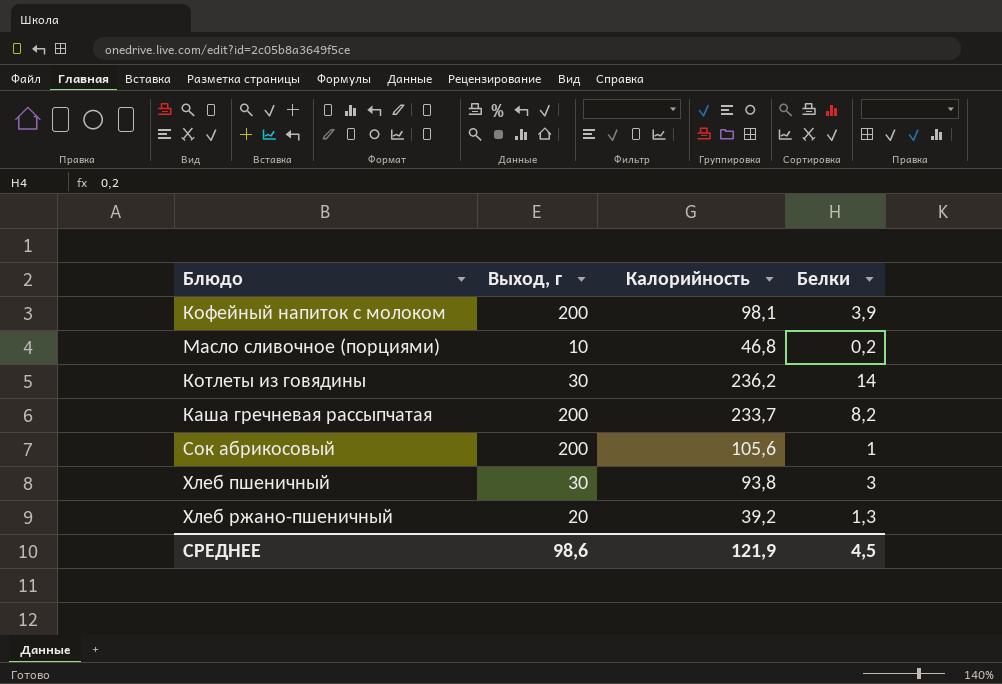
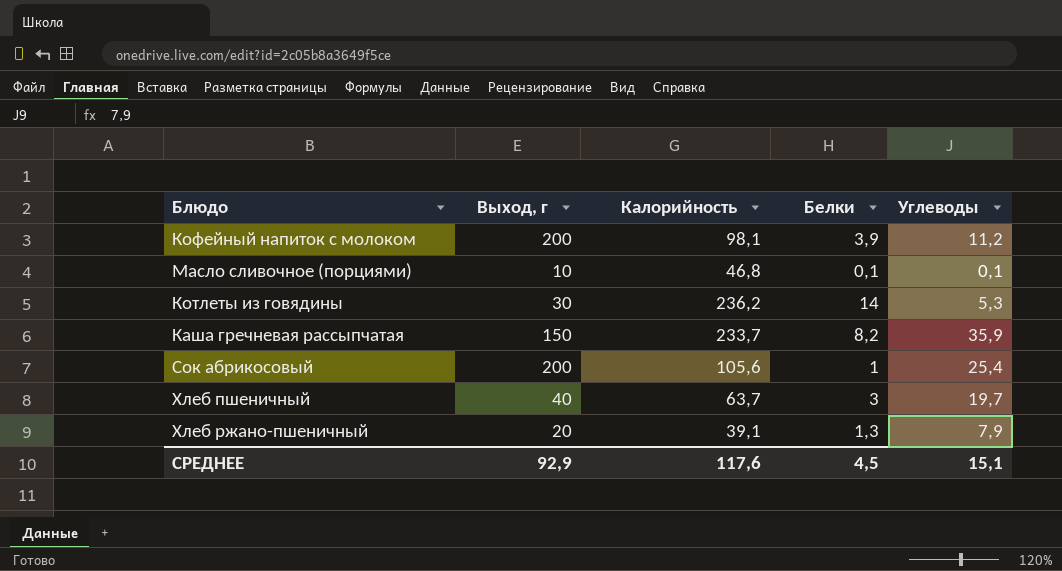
column Углеводы | position: none -> 5
Масло сливочное (порциями) | Белки: 0,2 -> 0,1
Каша гречневая рассыпчатая | Выход, г: 200 -> 150
Хлеб пшеничный | Выход, г: 30 -> 40
Хлеб пшеничный | Калорийность: 93,8 -> 63,7
Хлеб ржано-пшеничный | Калорийность: 39,2 -> 39,1
СРЕДНЕЕ | Выход, г: 98,6 -> 92,9
СРЕДНЕЕ | Калорийность: 121,9 -> 117,6

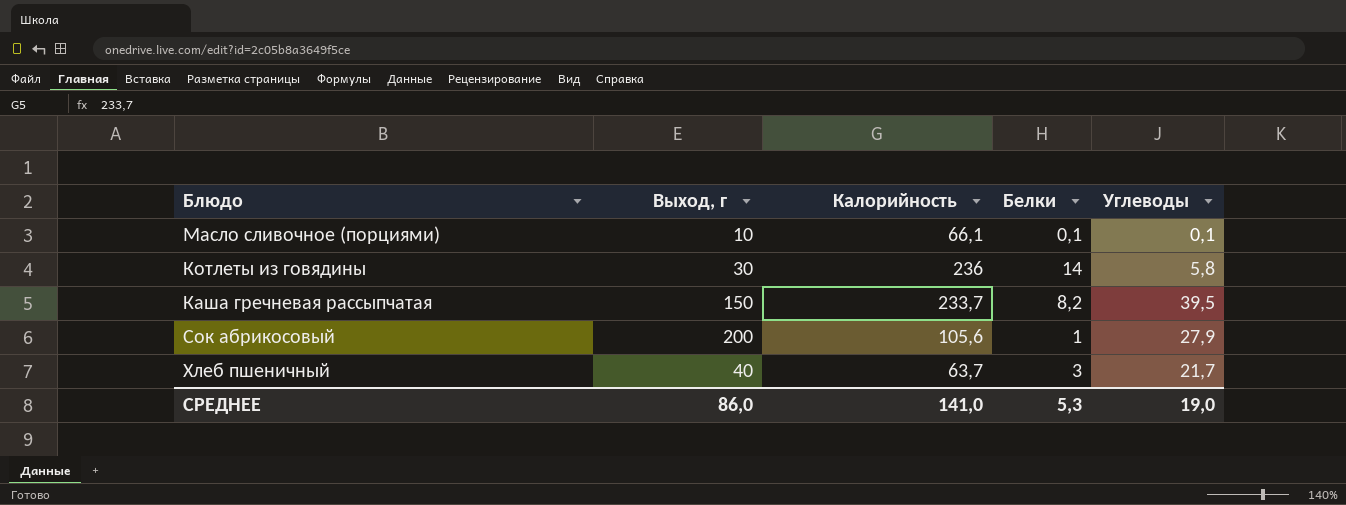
row Кофейный напиток с молоком: 200 | 98,1 | 3,9 | 11,2 -> none
row Хлеб ржано-пшеничный: 20 | 39,1 | 1,3 | 7,9 -> none
Масло сливочное (порциями) | Калорийность: 46,8 -> 66,1
Котлеты из говядины | Калорийность: 236,2 -> 236
Котлеты из говядины | Углеводы: 5,3 -> 5,8
Каша гречневая рассыпчатая | Углеводы: 35,9 -> 39,5
Сок абрикосовый | Углеводы: 25,4 -> 27,9
Хлеб пшеничный | Углеводы: 19,7 -> 21,7
СРЕДНЕЕ | Выход, г: 92,9 -> 86,0
СРЕДНЕЕ | Калорийность: 117,6 -> 141,0
СРЕДНЕЕ | Белки: 4,5 -> 5,3
СРЕДНЕЕ | Углеводы: 15,1 -> 19,0

